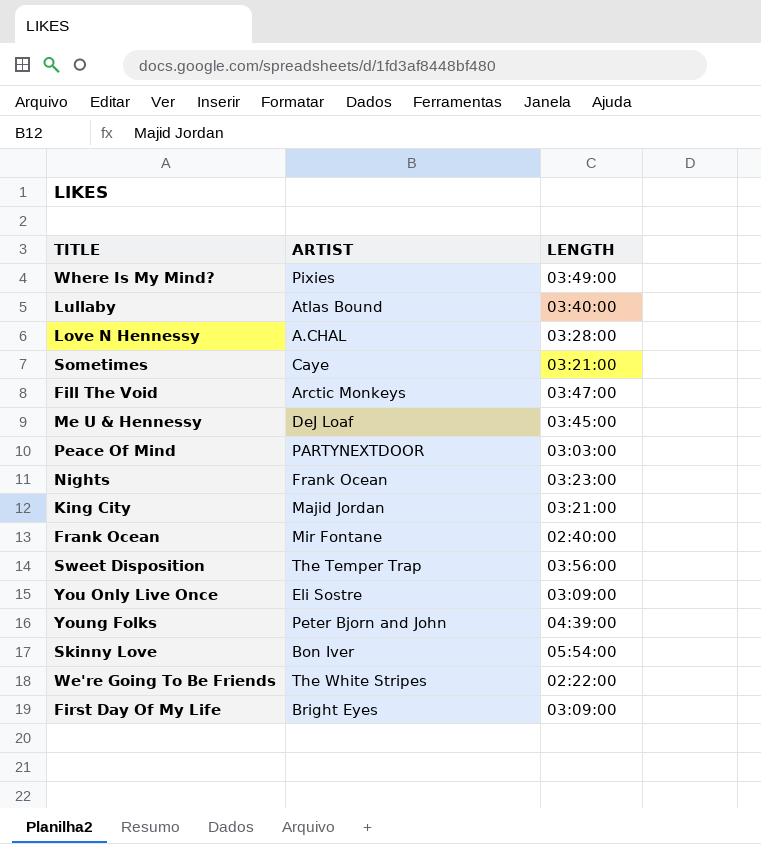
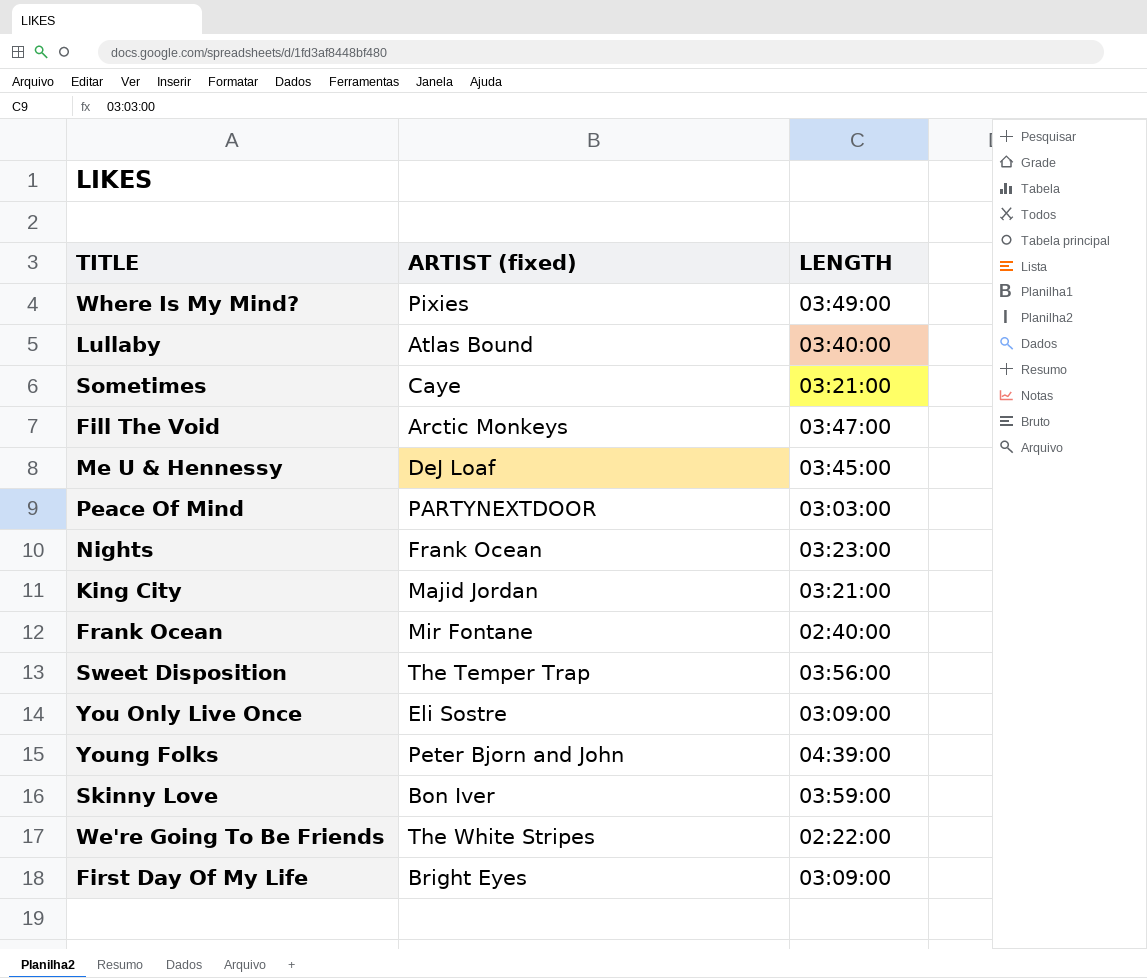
column name: ARTIST -> ARTIST (fixed)
row Love N Hennessy: A.CHAL | 03:28:00 -> none
Skinny Love | LENGTH: 05:54:00 -> 03:59:00

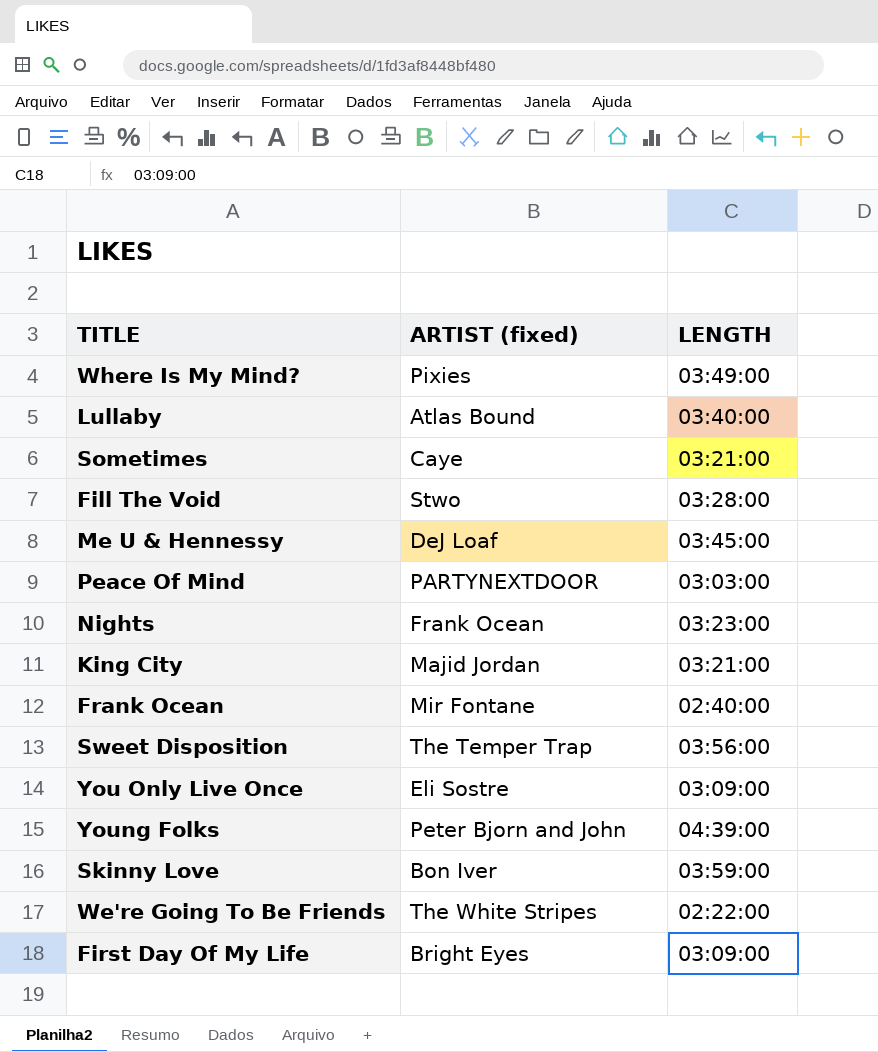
Fill The Void | ARTIST (fixed): Arctic Monkeys -> Stwo
Fill The Void | LENGTH: 03:47:00 -> 03:28:00

